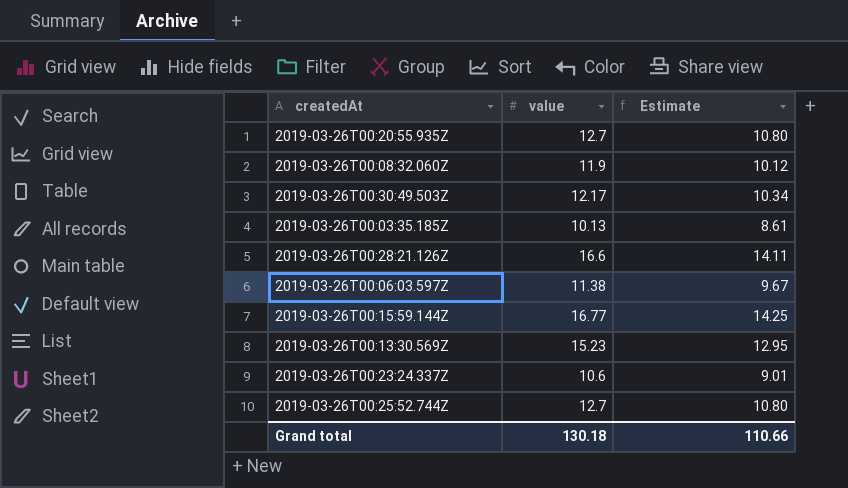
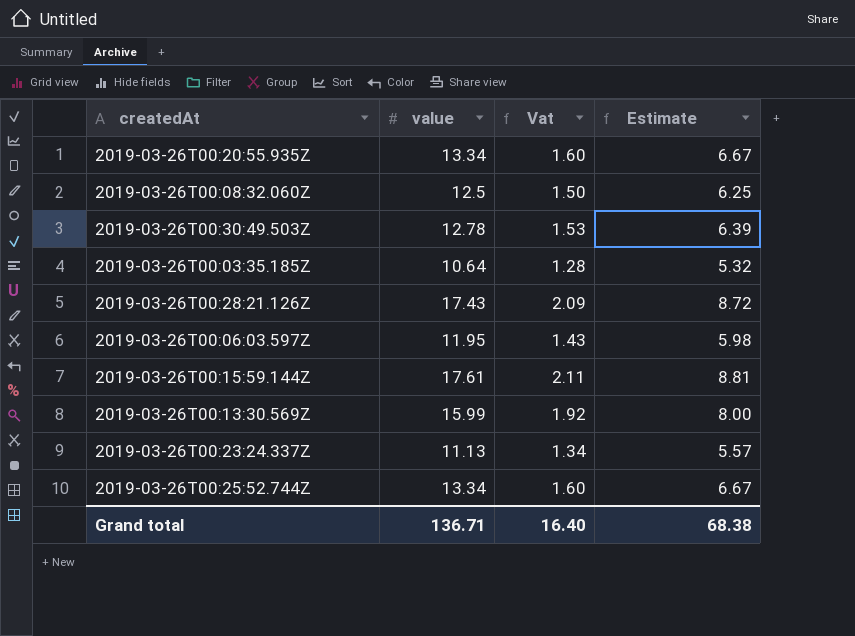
column Vat | formula: none -> [value] * 0.12
column Estimate | formula: [value] * 0.85 -> [value] * 0.5
2019-03-26T00:20:55.935Z | value: 12.7 -> 13.34
2019-03-26T00:08:32.060Z | value: 11.9 -> 12.5
2019-03-26T00:30:49.503Z | value: 12.17 -> 12.78
2019-03-26T00:03:35.185Z | value: 10.13 -> 10.64
2019-03-26T00:28:21.126Z | value: 16.6 -> 17.43
2019-03-26T00:06:03.597Z | value: 11.38 -> 11.95
2019-03-26T00:15:59.144Z | value: 16.77 -> 17.61
2019-03-26T00:13:30.569Z | value: 15.23 -> 15.99
2019-03-26T00:23:24.337Z | value: 10.6 -> 11.13
2019-03-26T00:25:52.744Z | value: 12.7 -> 13.34
Grand total | value: 130.18 -> 136.71
Grand total | Estimate: 110.66 -> 68.38

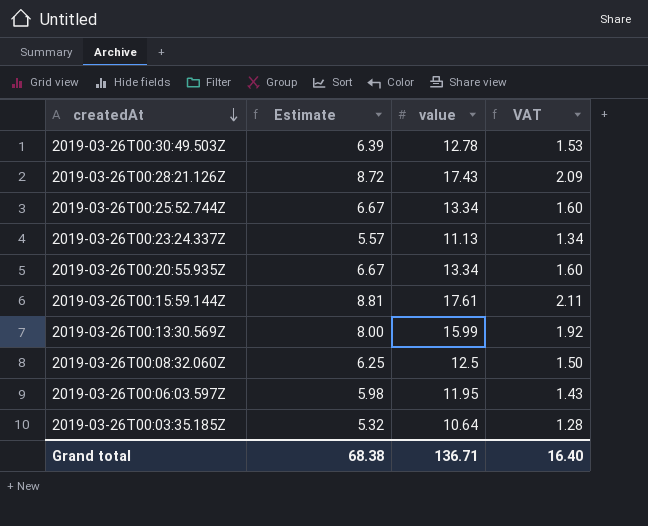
row order: none -> createdAt descending
column Estimate | position: 4 -> 2
column name: Vat -> VAT

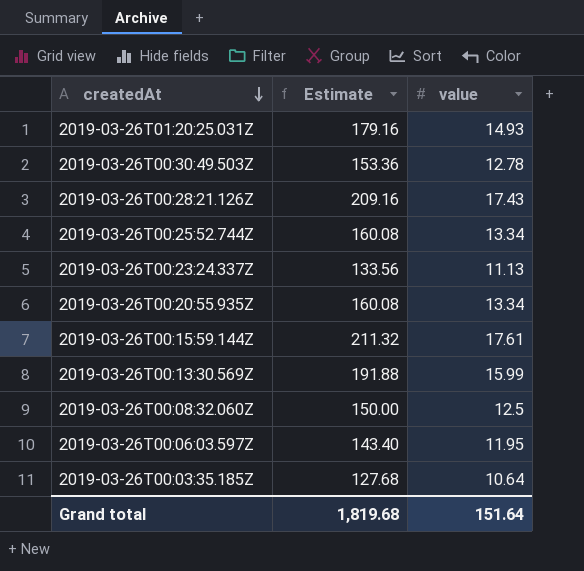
column VAT | formula: [value] * 0.12 -> none
column Estimate | formula: [value] * 0.5 -> [value] * 12
row 2019-03-26T01:20:25.031Z: none -> 179.16 | 14.93
Grand total | Estimate: 68.38 -> 1,819.68
Grand total | value: 136.71 -> 151.64

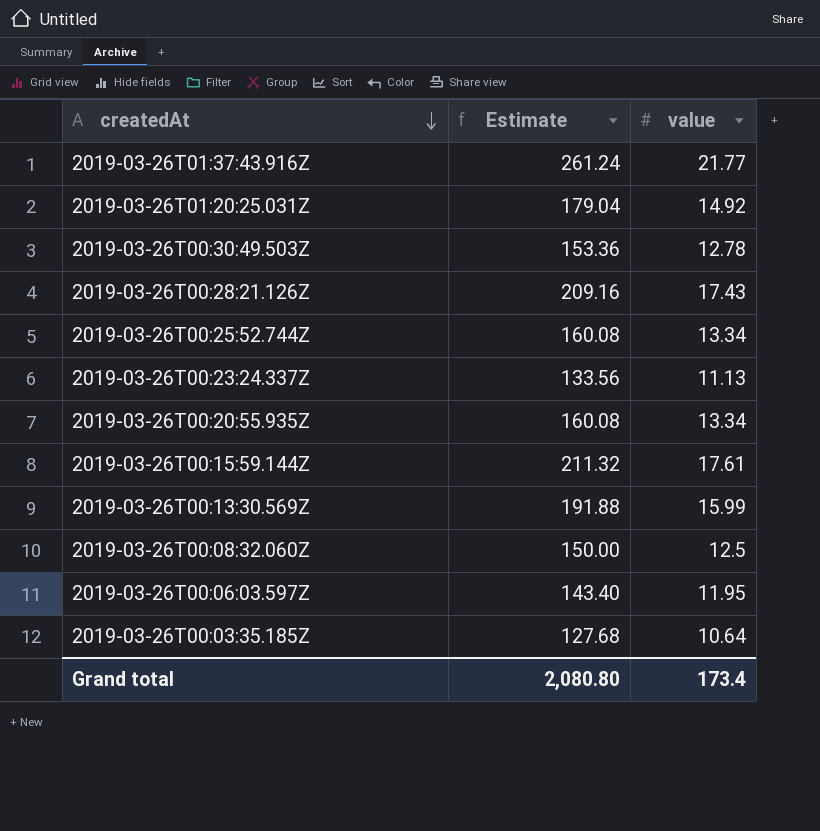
row 2019-03-26T01:37:43.916Z: none -> 261.24 | 21.77
2019-03-26T01:20:25.031Z | Estimate: 179.16 -> 179.04
2019-03-26T01:20:25.031Z | value: 14.93 -> 14.92
Grand total | Estimate: 1,819.68 -> 2,080.80
Grand total | value: 151.64 -> 173.4

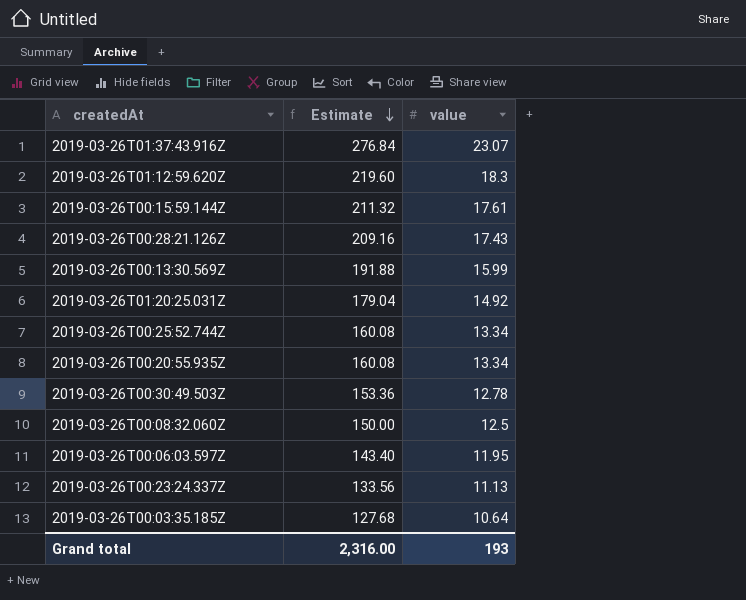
row order: createdAt descending -> Estimate descending
2019-03-26T01:37:43.916Z | Estimate: 261.24 -> 276.84
2019-03-26T01:37:43.916Z | value: 21.77 -> 23.07
row 2019-03-26T01:12:59.620Z: none -> 219.60 | 18.3
Grand total | Estimate: 2,080.80 -> 2,316.00
Grand total | value: 173.4 -> 193

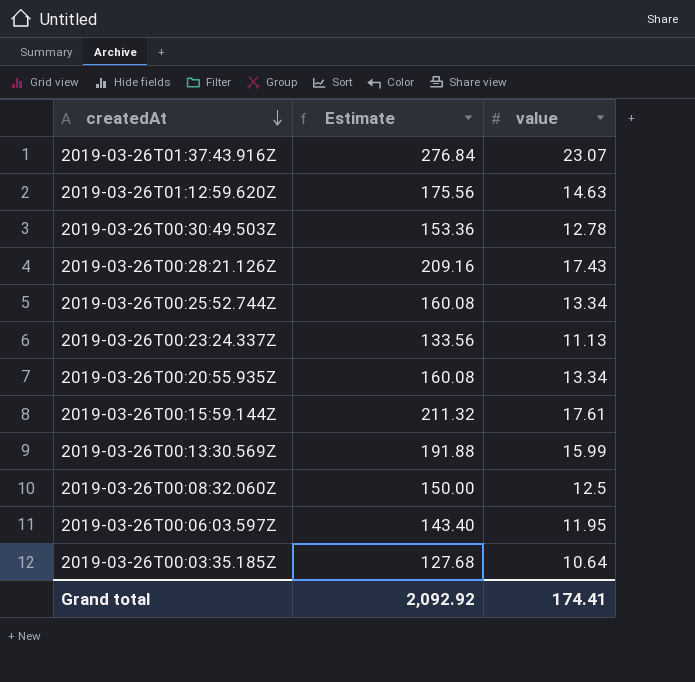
row order: Estimate descending -> createdAt descending
row 2019-03-26T01:20:25.031Z: 179.04 | 14.92 -> none
2019-03-26T01:12:59.620Z | Estimate: 219.60 -> 175.56
2019-03-26T01:12:59.620Z | value: 18.3 -> 14.63
Grand total | Estimate: 2,316.00 -> 2,092.92
Grand total | value: 193 -> 174.41

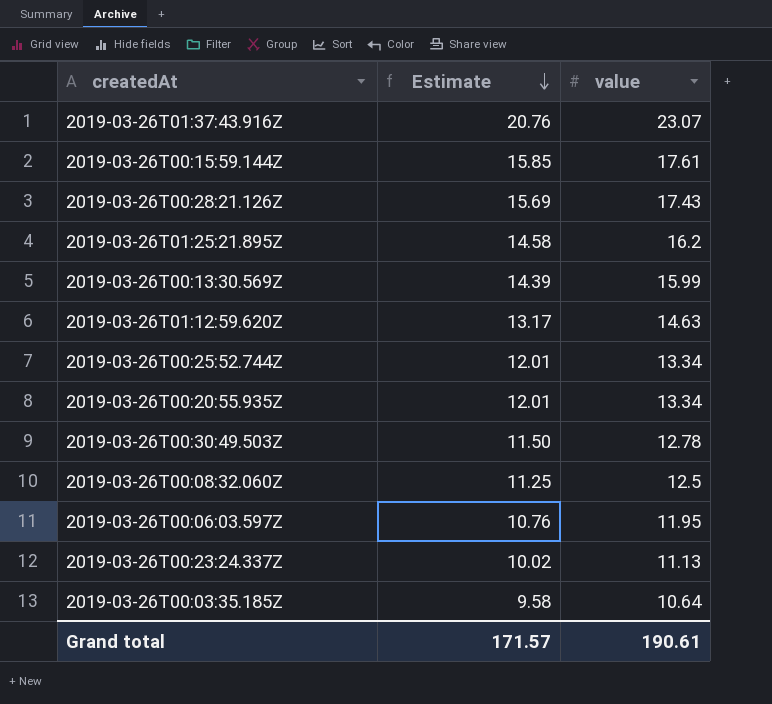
row order: createdAt descending -> Estimate descending
column Estimate | formula: [value] * 12 -> [value] * 0.9
row 2019-03-26T01:25:21.895Z: none -> 14.58 | 16.2
Grand total | Estimate: 2,092.92 -> 171.57
Grand total | value: 174.41 -> 190.61

